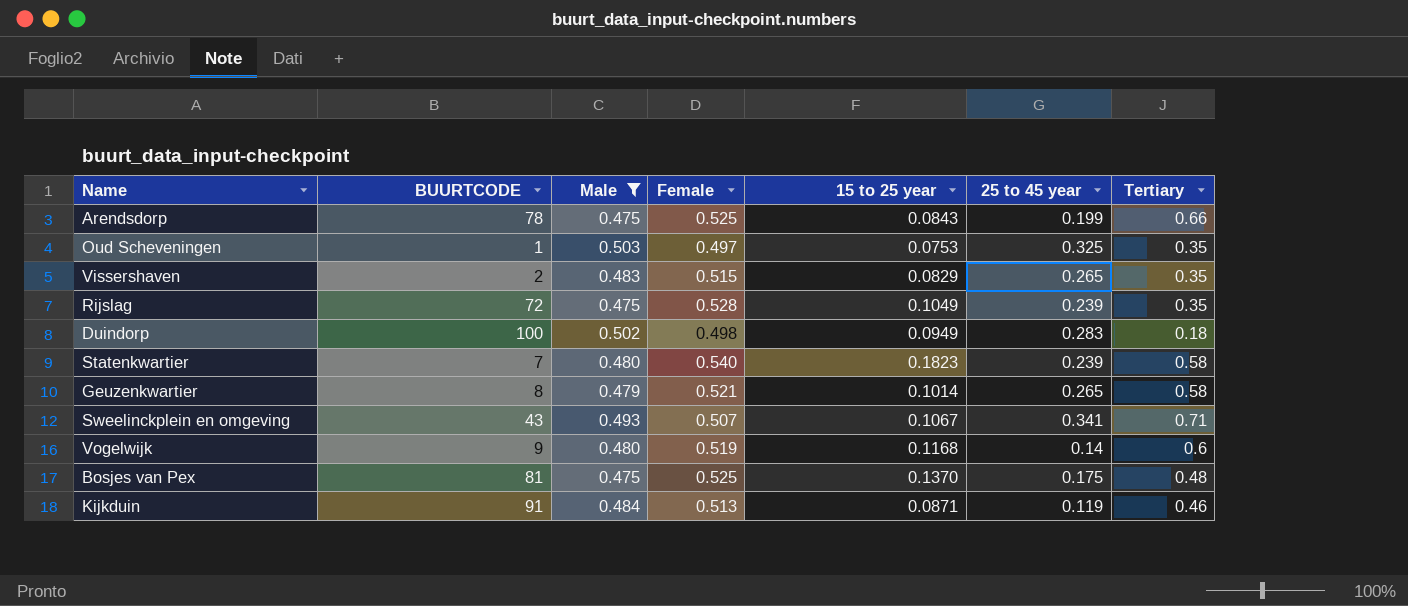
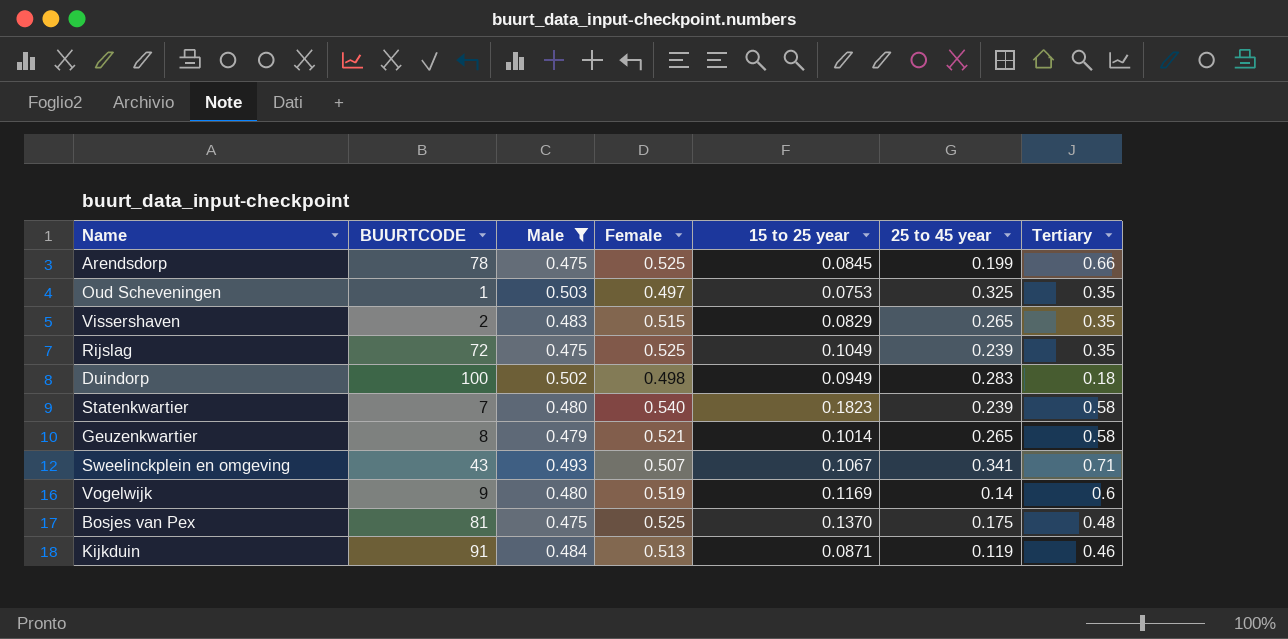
Arendsdorp | 15 to 25 year: 0.0843 -> 0.0845
Rijslag | Female: 0.528 -> 0.525
Vogelwijk | 15 to 25 year: 0.1168 -> 0.1169

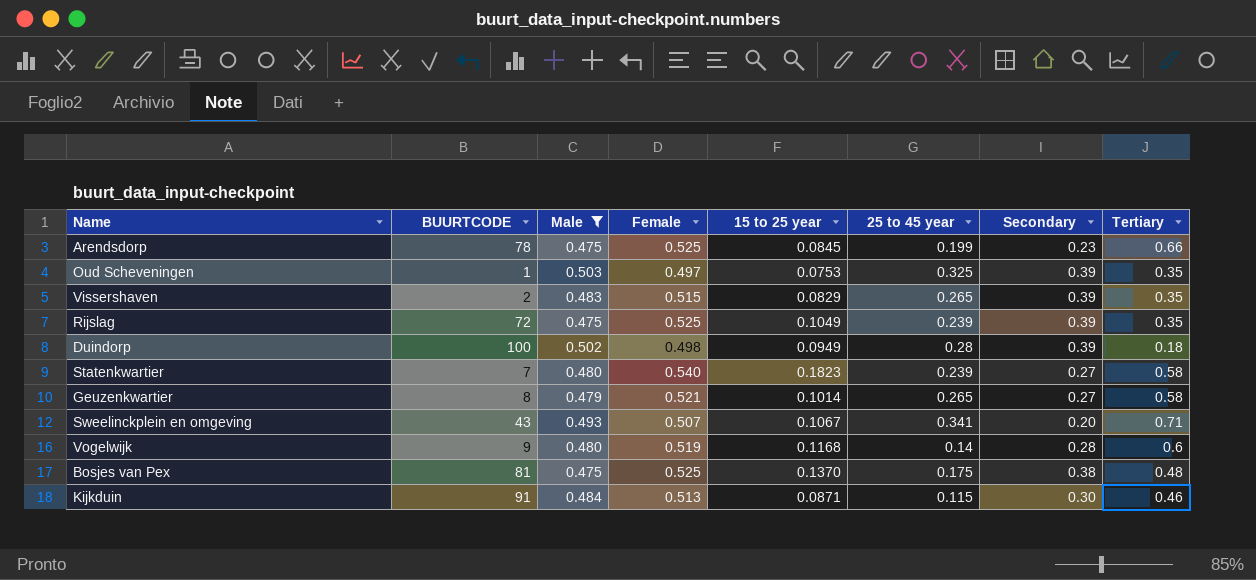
column Secondary | position: none -> 7
Duindorp | 25 to 45 year: 0.283 -> 0.28
Vogelwijk | 15 to 25 year: 0.1169 -> 0.1168
Kijkduin | 25 to 45 year: 0.119 -> 0.115

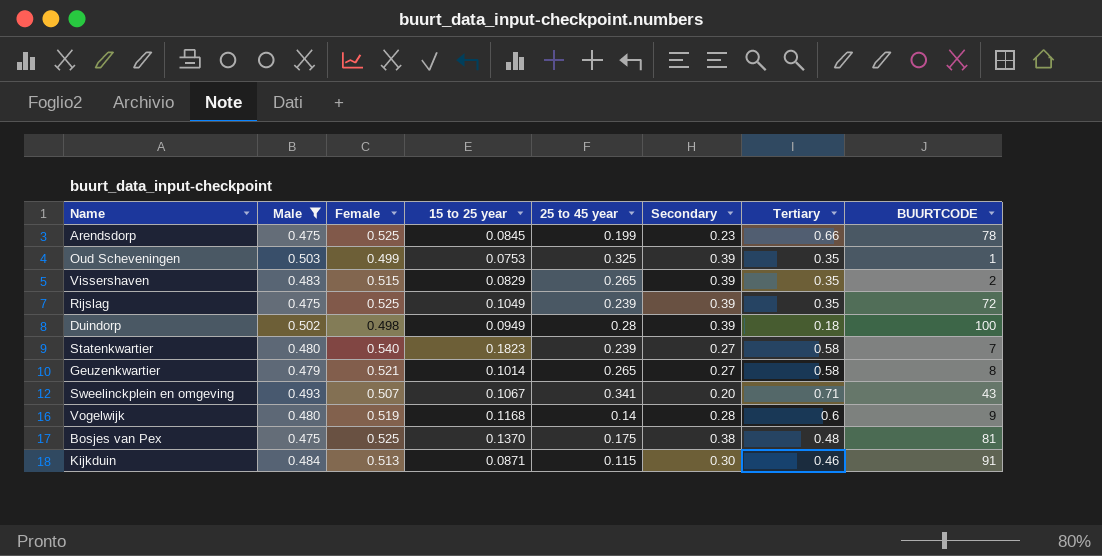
column BUURTCODE | position: 2 -> 8
Oud Scheveningen | Female: 0.497 -> 0.499

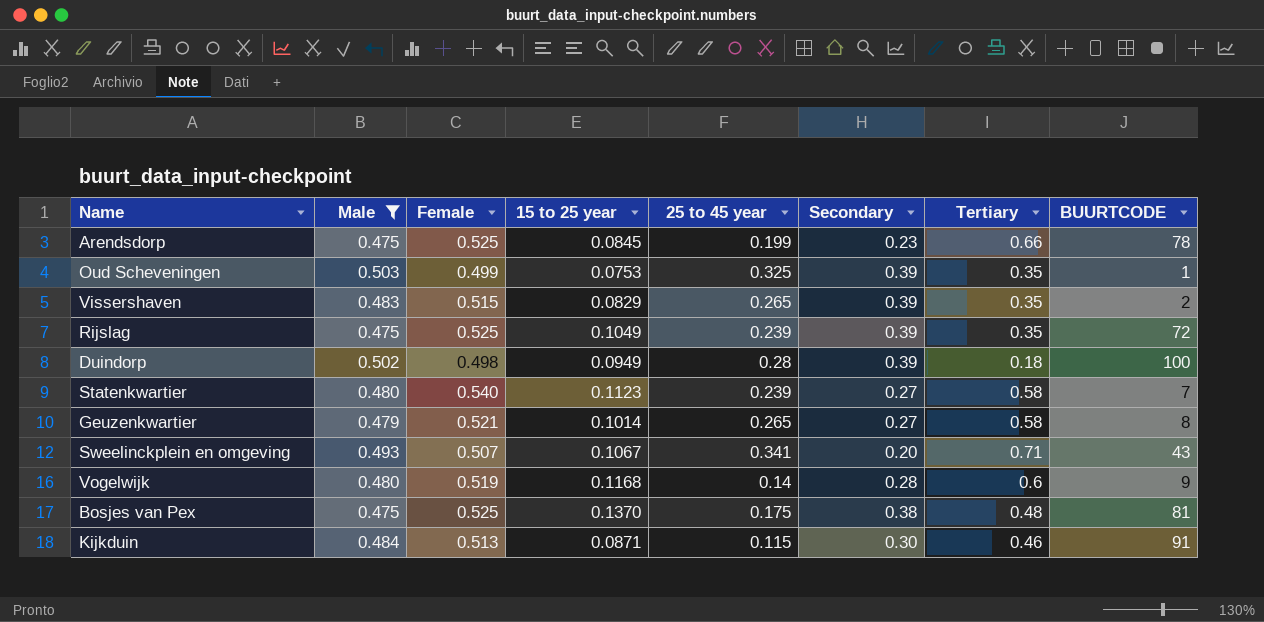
Statenkwartier | 15 to 25 year: 0.1823 -> 0.1123

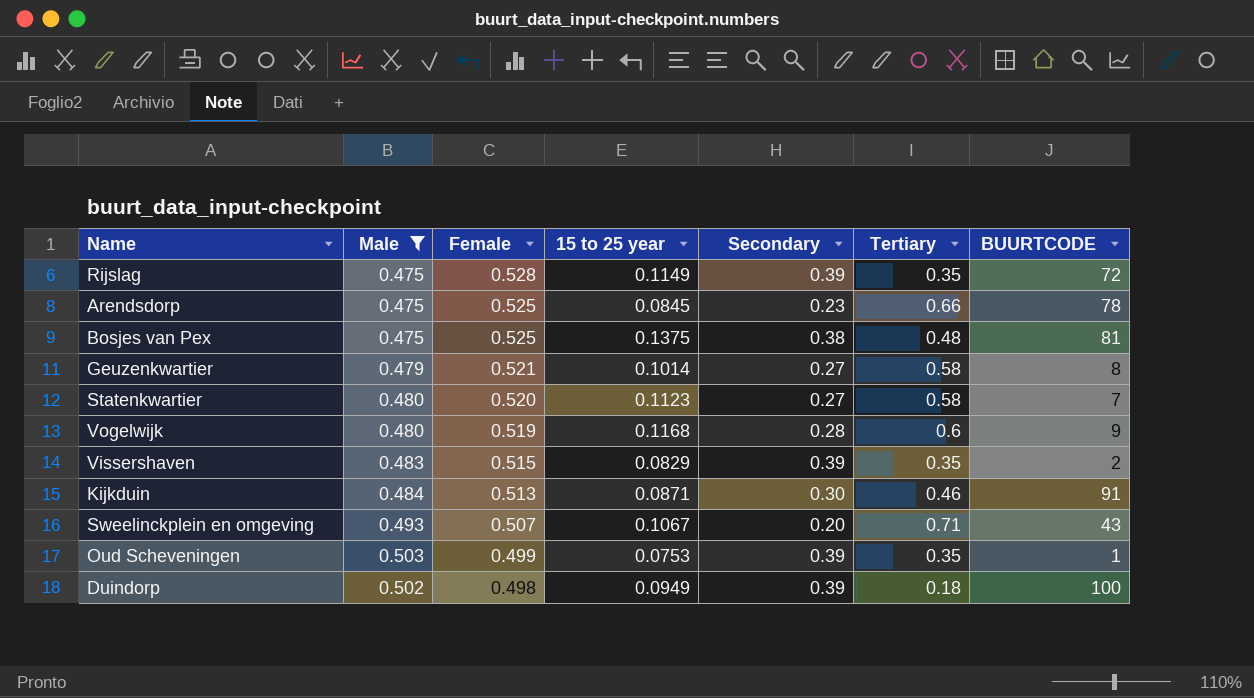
row order: none -> Female descending
column 25 to 45 year | position: 5 -> none
Rijslag | Female: 0.525 -> 0.528
Rijslag | 15 to 25 year: 0.1049 -> 0.1149
Bosjes van Pex | 15 to 25 year: 0.1370 -> 0.1375
Statenkwartier | Female: 0.540 -> 0.520

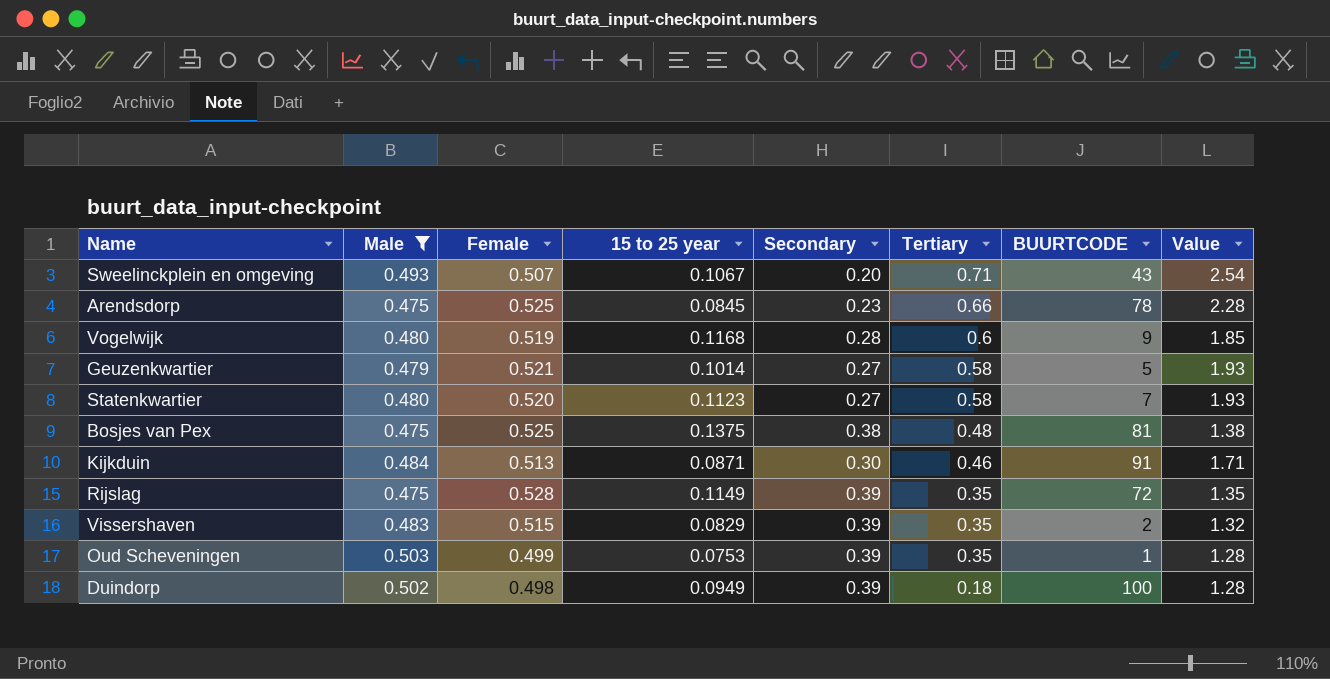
row order: Female descending -> Tertiary descending
column Value | formula: none -> [Female] / [Secondary]
Geuzenkwartier | BUURTCODE: 8 -> 5

